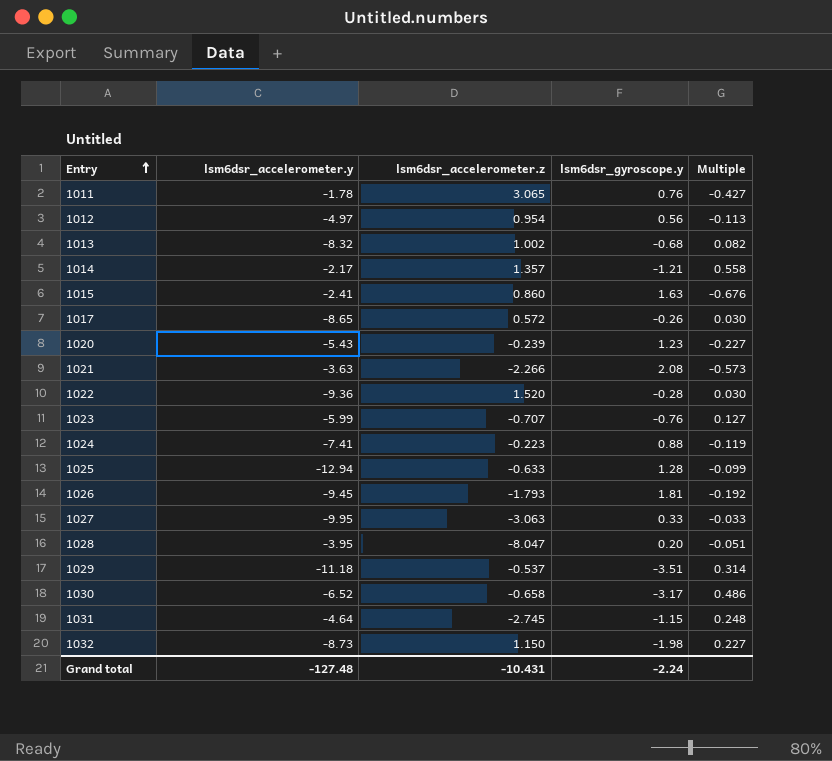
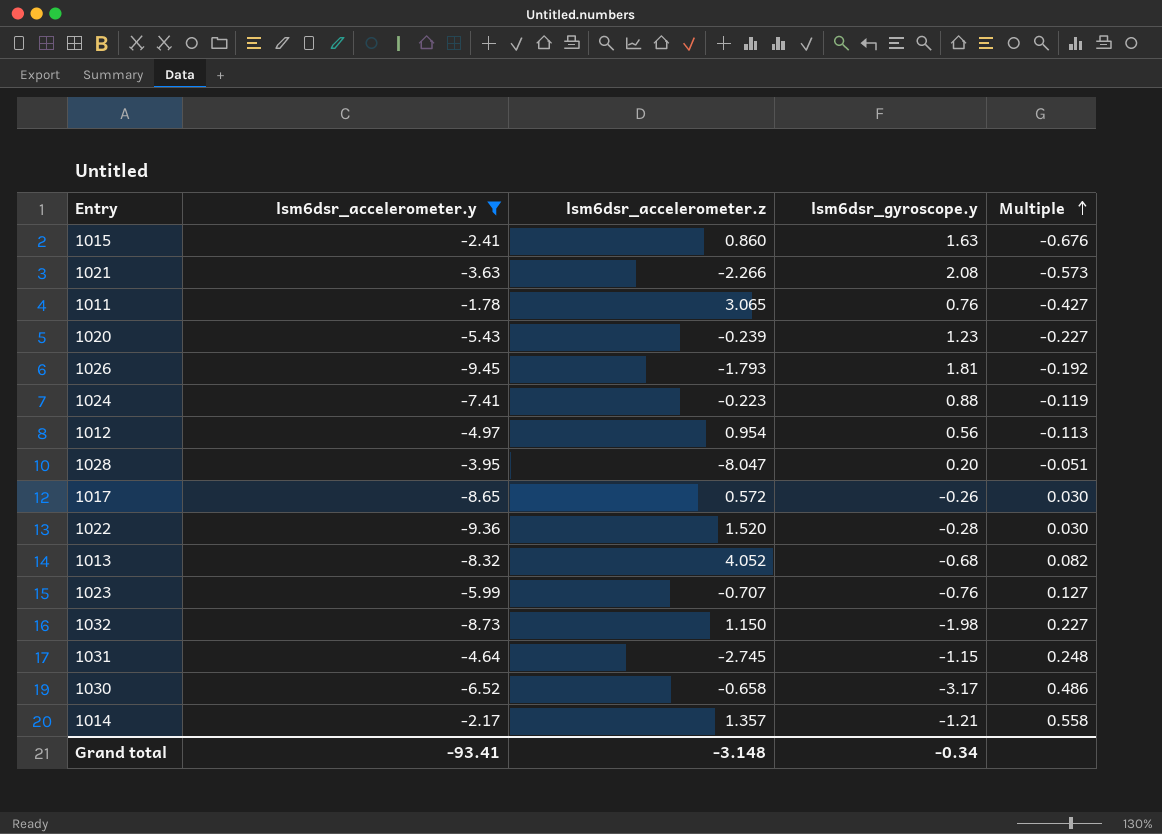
filter: none -> lsm6dsr_accelerometer.y >= -9.45
row order: Entry ascending -> Multiple ascending
1013 | lsm6dsr_accelerometer.z: 1.002 -> 4.052
Grand total | lsm6dsr_accelerometer.y: -127.48 -> -93.41
Grand total | lsm6dsr_accelerometer.z: -10.431 -> -3.148
Grand total | lsm6dsr_gyroscope.y: -2.24 -> -0.34

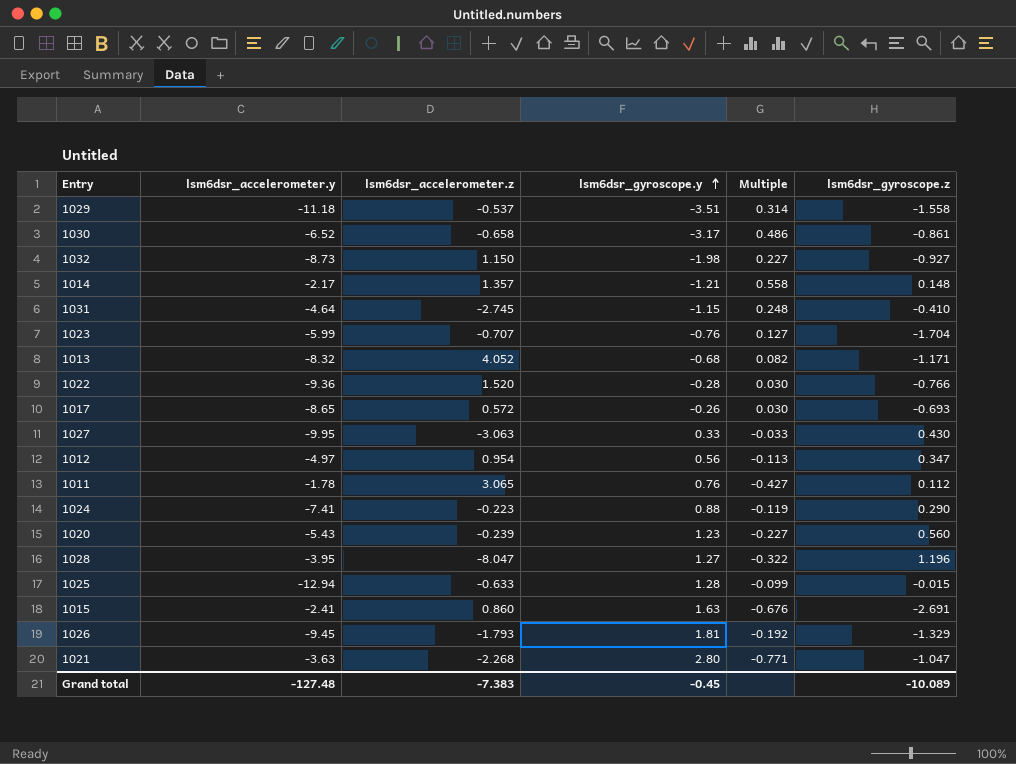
filter: lsm6dsr_accelerometer.y >= -9.45 -> none
row order: Multiple ascending -> lsm6dsr_gyroscope.y ascending
column lsm6dsr_gyroscope.z | position: none -> 6
1028 | lsm6dsr_gyroscope.y: 0.20 -> 1.27
1028 | Multiple: -0.051 -> -0.322
1021 | lsm6dsr_accelerometer.z: -2.266 -> -2.268
1021 | lsm6dsr_gyroscope.y: 2.08 -> 2.80
1021 | Multiple: -0.573 -> -0.771
Grand total | lsm6dsr_accelerometer.y: -93.41 -> -127.48
Grand total | lsm6dsr_accelerometer.z: -3.148 -> -7.383
Grand total | lsm6dsr_gyroscope.y: -0.34 -> -0.45

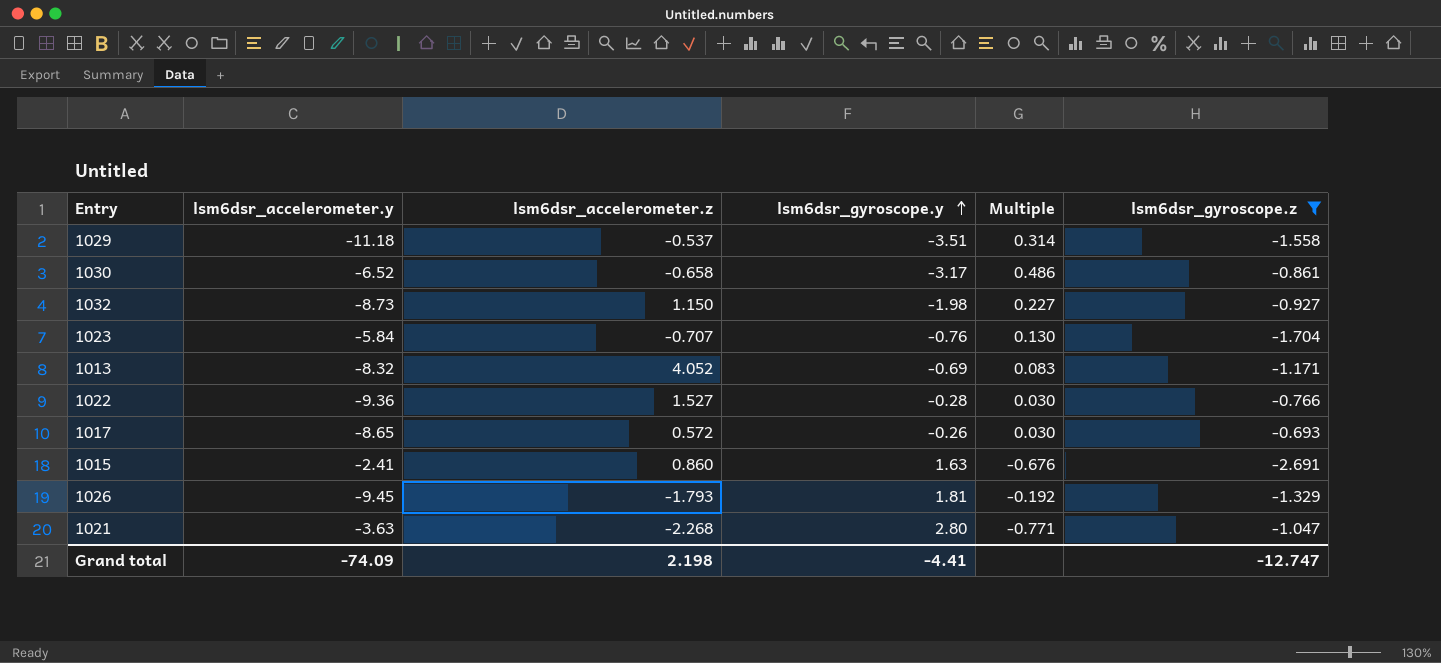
filter: none -> lsm6dsr_gyroscope.z <= -0.693
1023 | lsm6dsr_accelerometer.y: -5.99 -> -5.84
1023 | Multiple: 0.127 -> 0.130
1013 | lsm6dsr_gyroscope.y: -0.68 -> -0.69
1013 | Multiple: 0.082 -> 0.083
1022 | lsm6dsr_accelerometer.z: 1.520 -> 1.527
Grand total | lsm6dsr_accelerometer.y: -127.48 -> -74.09
Grand total | lsm6dsr_accelerometer.z: -7.383 -> 2.198
Grand total | lsm6dsr_gyroscope.y: -0.45 -> -4.41
Grand total | lsm6dsr_gyroscope.z: -10.089 -> -12.747

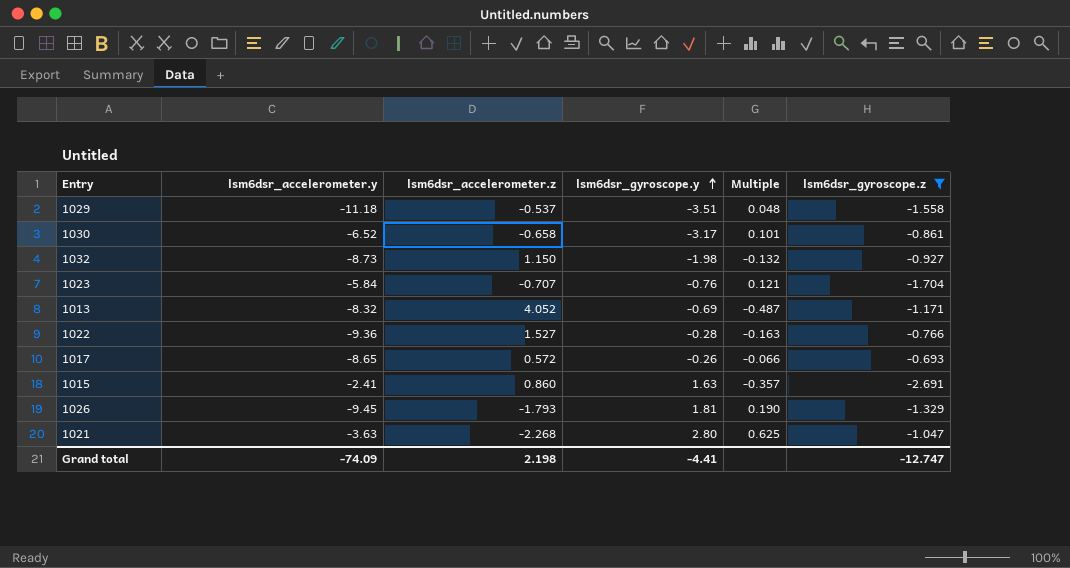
column Multiple | formula: [lsm6dsr_gyroscope.y] / [lsm6dsr_accelerometer.y] -> [lsm6dsr_accelerometer.z] / [lsm6dsr_accelerometer.y]

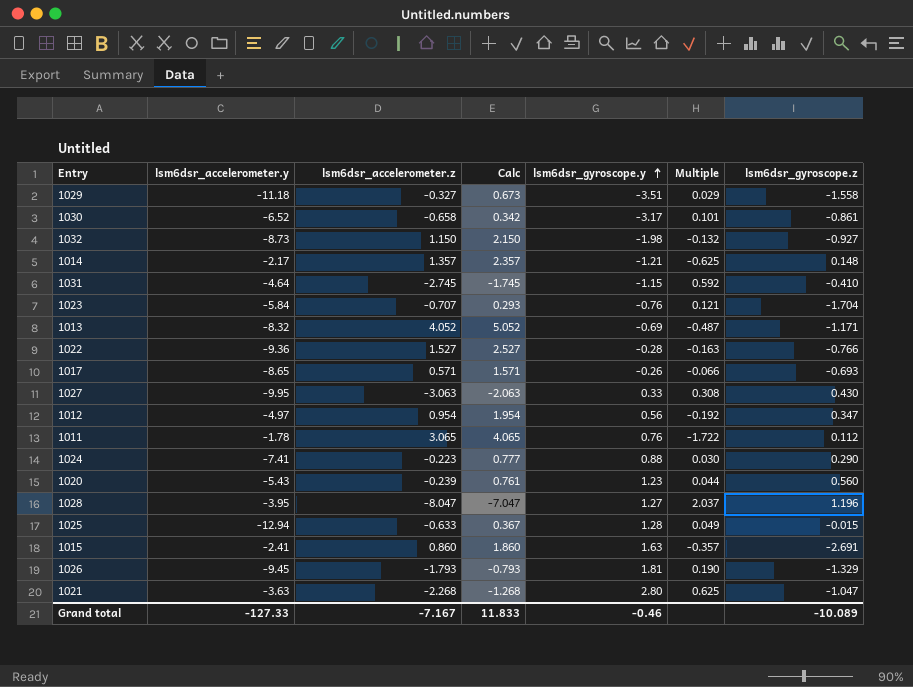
filter: lsm6dsr_gyroscope.z <= -0.693 -> none
column Calc | formula: none -> [lsm6dsr_accelerometer.z] + 1
1029 | lsm6dsr_accelerometer.z: -0.537 -> -0.327
1029 | Multiple: 0.048 -> 0.029
1017 | lsm6dsr_accelerometer.z: 0.572 -> 0.571
Grand total | lsm6dsr_accelerometer.y: -74.09 -> -127.33
Grand total | lsm6dsr_accelerometer.z: 2.198 -> -7.167
Grand total | lsm6dsr_gyroscope.y: -4.41 -> -0.46
Grand total | lsm6dsr_gyroscope.z: -12.747 -> -10.089

